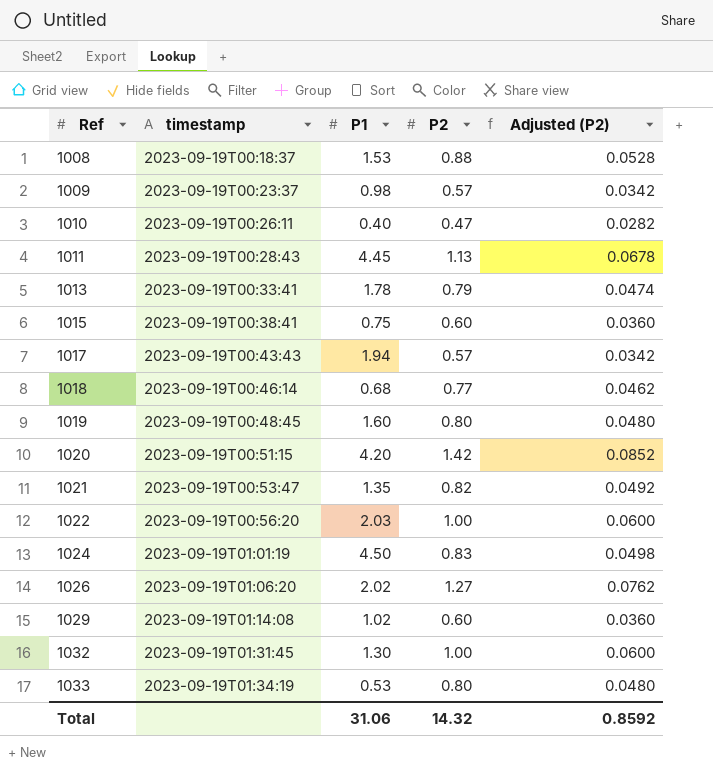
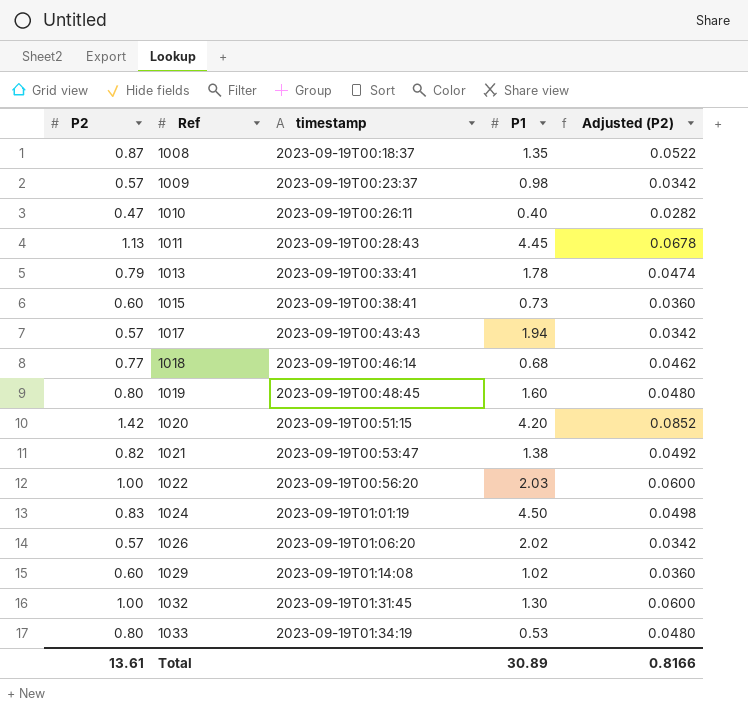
column P2 | position: 4 -> 1
1008 | P2: 0.88 -> 0.87
1008 | P1: 1.53 -> 1.35
1008 | Adjusted (P2): 0.0528 -> 0.0522
1015 | P1: 0.75 -> 0.73
1021 | P1: 1.35 -> 1.38
1026 | P2: 1.27 -> 0.57
1026 | Adjusted (P2): 0.0762 -> 0.0342
Total | P2: 14.32 -> 13.61
Total | P1: 31.06 -> 30.89
Total | Adjusted (P2): 0.8592 -> 0.8166

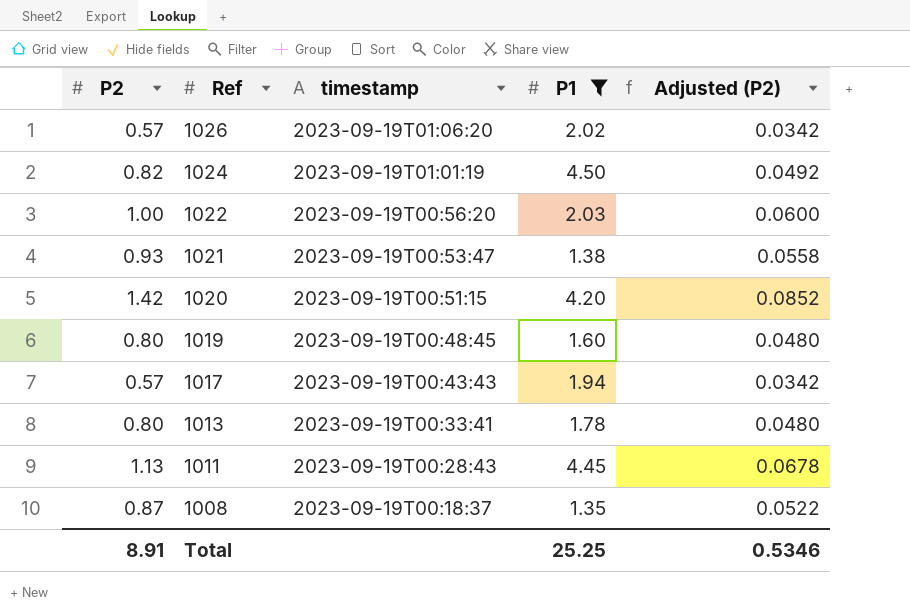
filter: none -> P1 >= 1.35
row order: Ref ascending -> Ref descending
1024 | P2: 0.83 -> 0.82
1024 | Adjusted (P2): 0.0498 -> 0.0492
1021 | P2: 0.82 -> 0.93
1021 | Adjusted (P2): 0.0492 -> 0.0558
1013 | P2: 0.79 -> 0.80
1013 | Adjusted (P2): 0.0474 -> 0.0480
Total | P2: 13.61 -> 8.91
Total | P1: 30.89 -> 25.25
Total | Adjusted (P2): 0.8166 -> 0.5346

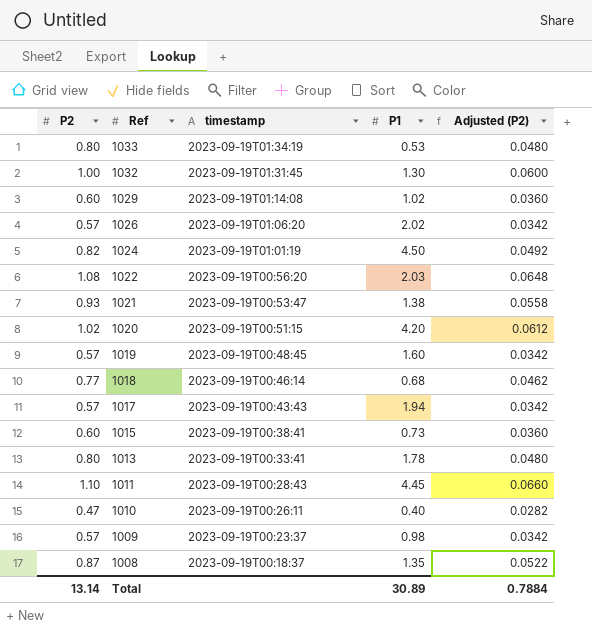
filter: P1 >= 1.35 -> none
1022 | P2: 1.00 -> 1.08
1022 | Adjusted (P2): 0.0600 -> 0.0648
1020 | P2: 1.42 -> 1.02
1020 | Adjusted (P2): 0.0852 -> 0.0612
1019 | P2: 0.80 -> 0.57
1019 | Adjusted (P2): 0.0480 -> 0.0342
1011 | P2: 1.13 -> 1.10
1011 | Adjusted (P2): 0.0678 -> 0.0660
Total | P2: 8.91 -> 13.14
Total | P1: 25.25 -> 30.89
Total | Adjusted (P2): 0.5346 -> 0.7884

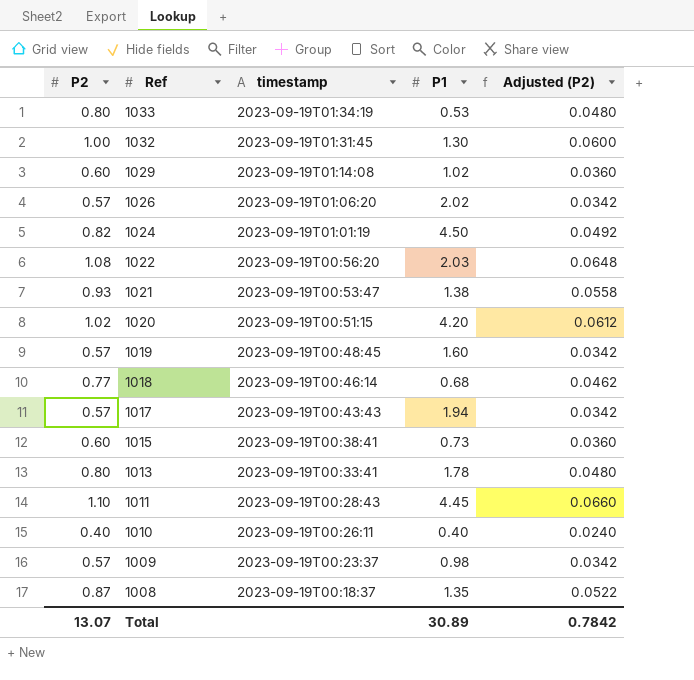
1010 | P2: 0.47 -> 0.40
1010 | Adjusted (P2): 0.0282 -> 0.0240
Total | P2: 13.14 -> 13.07
Total | Adjusted (P2): 0.7884 -> 0.7842

